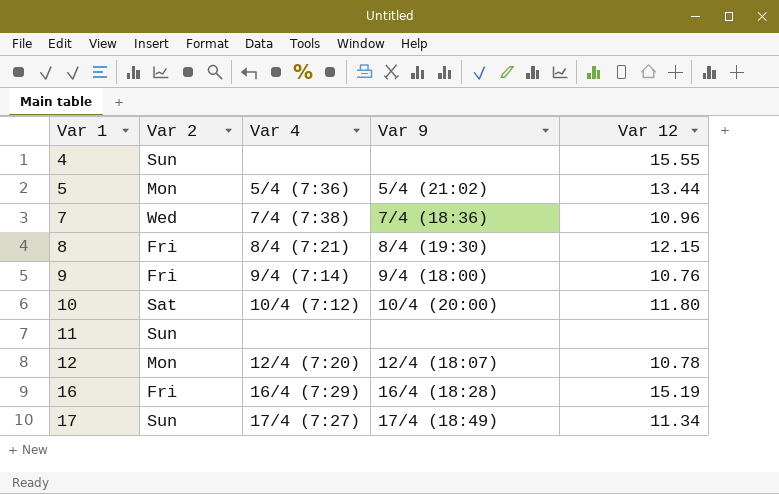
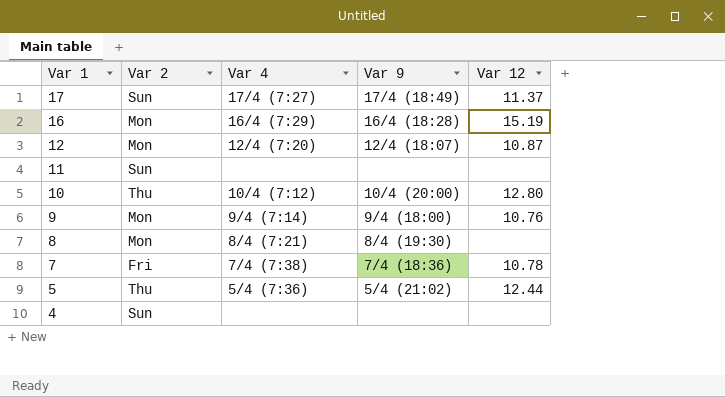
row order: Var 1 ascending -> Var 1 descending
17 | Var 12: 11.34 -> 11.37
16 | Var 2: Fri -> Mon
12 | Var 12: 10.78 -> 10.87
10 | Var 2: Sat -> Thu
10 | Var 12: 11.80 -> 12.80
9 | Var 2: Fri -> Mon
8 | Var 2: Fri -> Mon
8 | Var 12: 12.15 -> none
7 | Var 2: Wed -> Fri
7 | Var 12: 10.96 -> 10.78
5 | Var 2: Mon -> Thu
5 | Var 12: 13.44 -> 12.44
4 | Var 12: 15.55 -> none

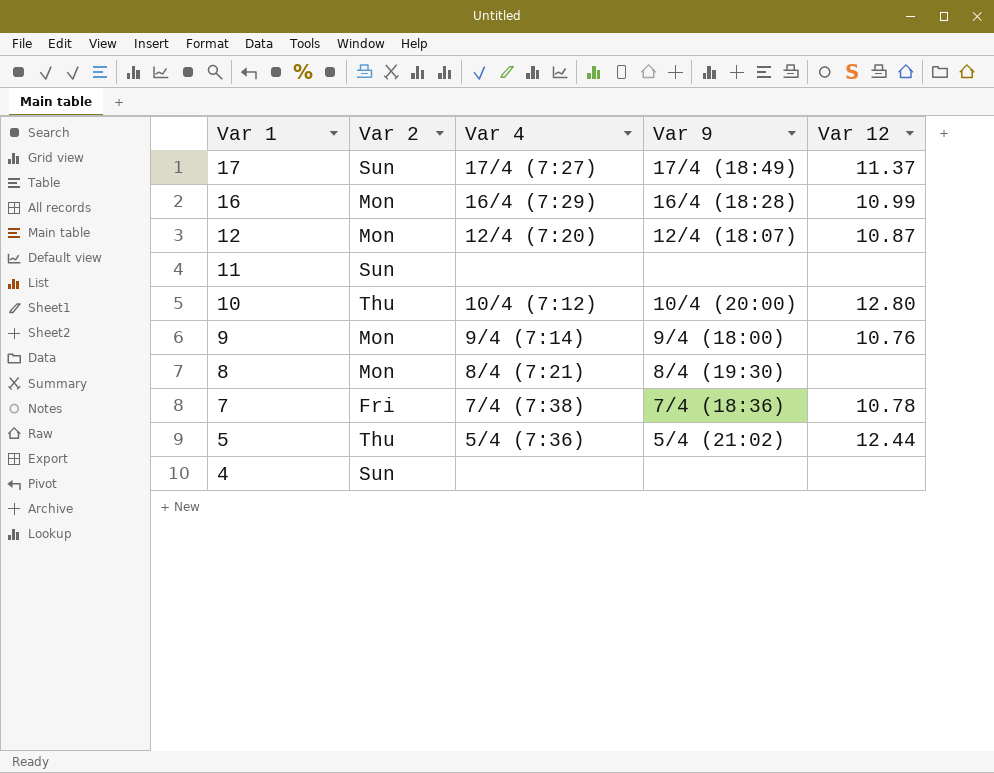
16 | Var 12: 15.19 -> 10.99

